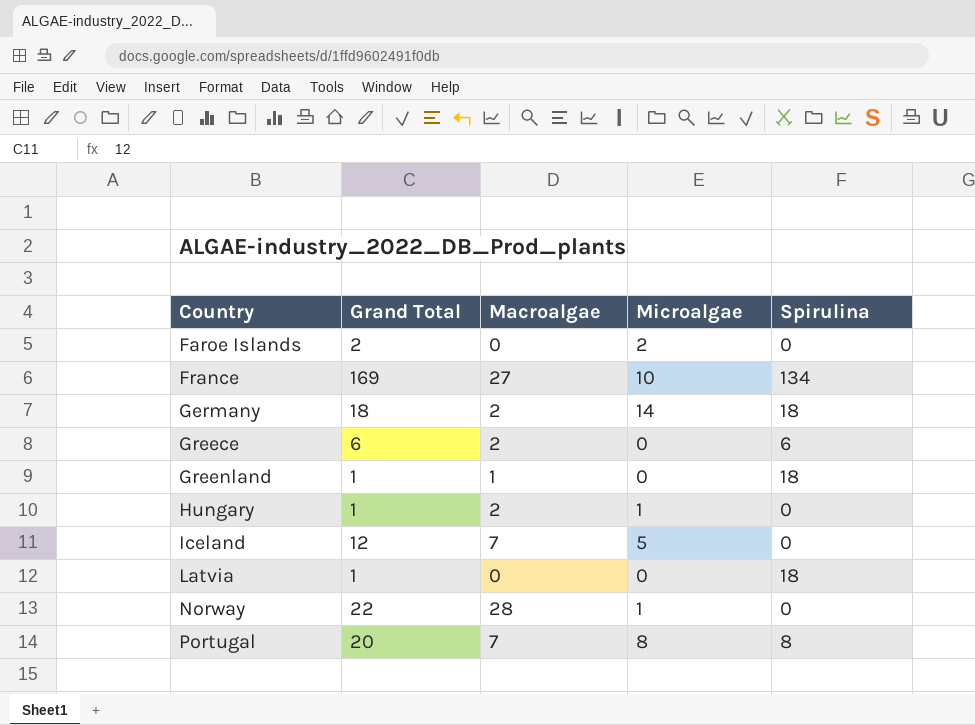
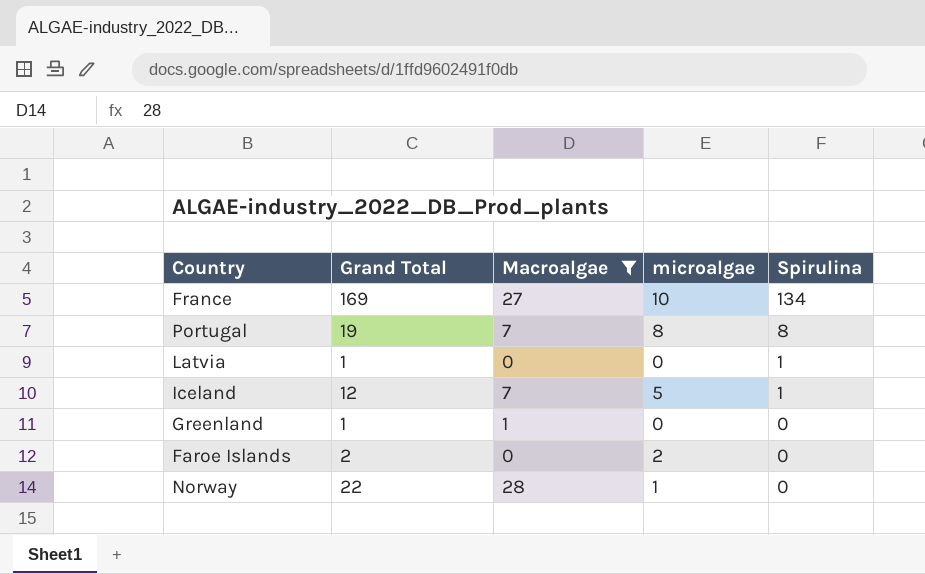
filter: none -> Macroalgae != 2
row order: Country ascending -> Spirulina descending
column name: Microalgae -> microalgae
Portugal | Grand Total: 20 -> 19
Latvia | Spirulina: 18 -> 1
Iceland | Spirulina: 0 -> 1
Greenland | Spirulina: 18 -> 0

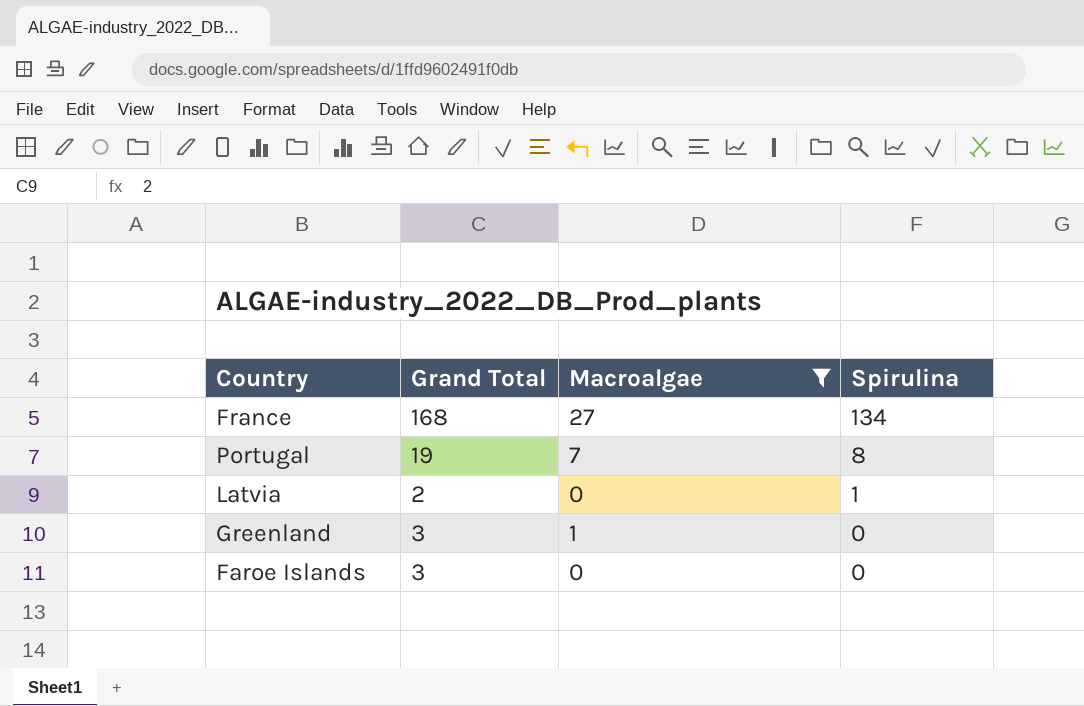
column microalgae | position: 4 -> none
row Iceland: 12 | 7 | 5 | 1 -> none
row Norway: 22 | 28 | 1 | 0 -> none
France | Grand Total: 169 -> 168
Latvia | Grand Total: 1 -> 2
Greenland | Grand Total: 1 -> 3
Faroe Islands | Grand Total: 2 -> 3

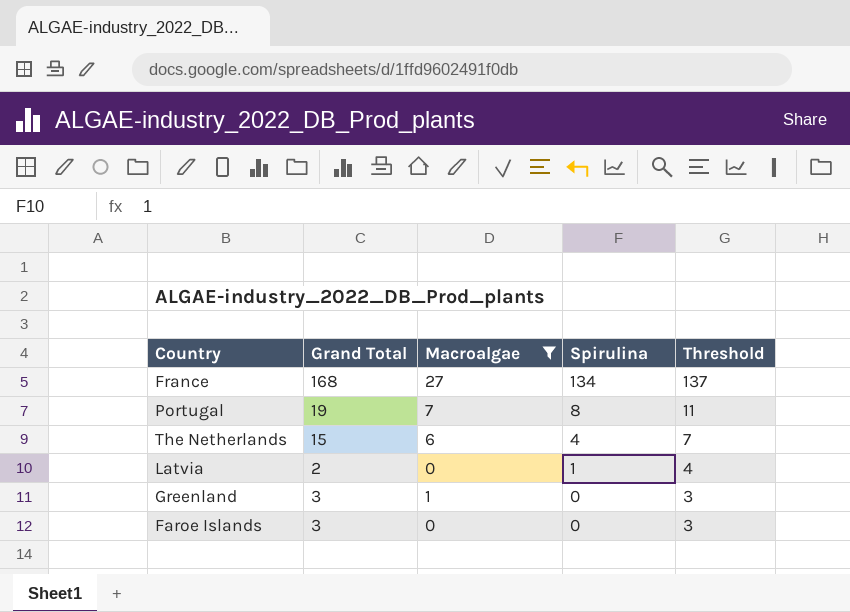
column Threshold | formula: none -> [Spirulina] + 3
row The Netherlands: none -> 15 | 6 | 4 | 7

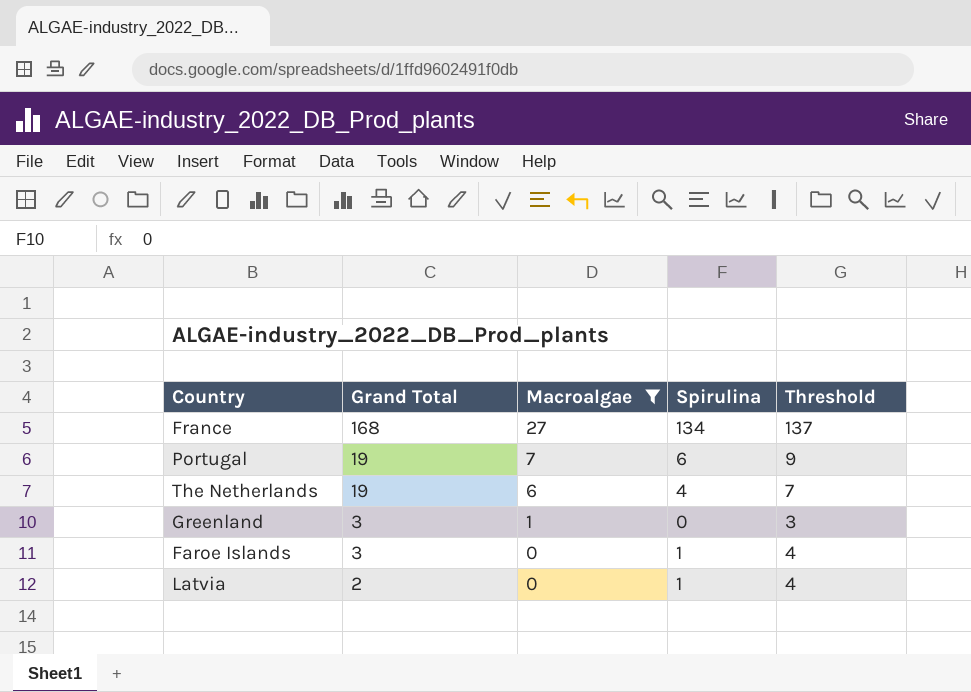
row order: Spirulina descending -> Grand Total descending
Portugal | Spirulina: 8 -> 6
Portugal | Threshold: 11 -> 9
The Netherlands | Grand Total: 15 -> 19
Faroe Islands | Spirulina: 0 -> 1
Faroe Islands | Threshold: 3 -> 4

